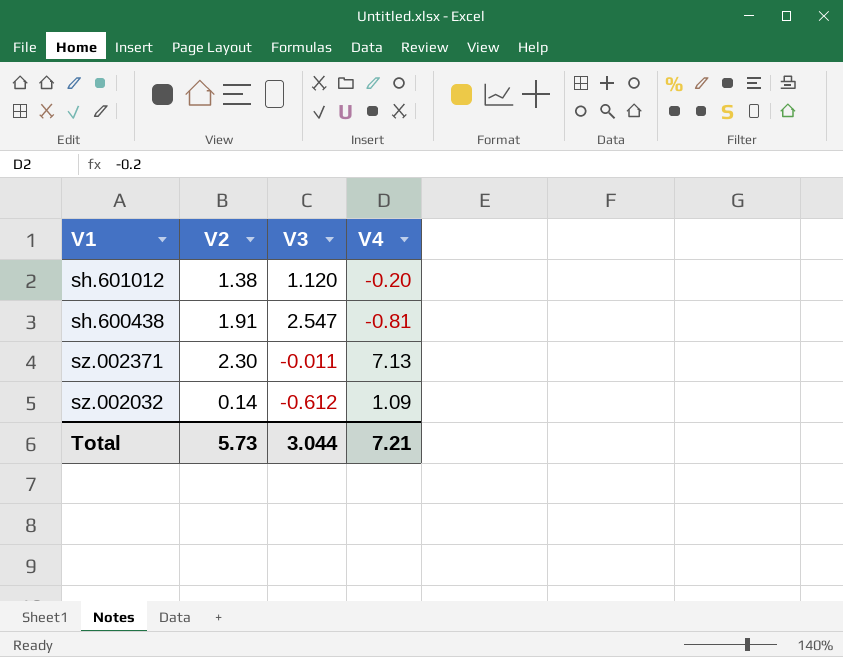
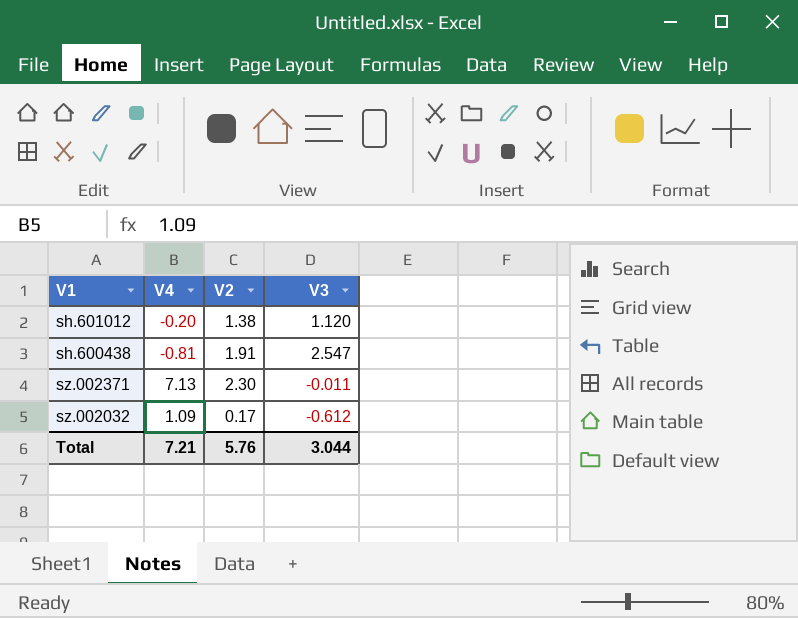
column V4 | position: 4 -> 2
sz.002032 | V2: 0.14 -> 0.17
Total | V2: 5.73 -> 5.76

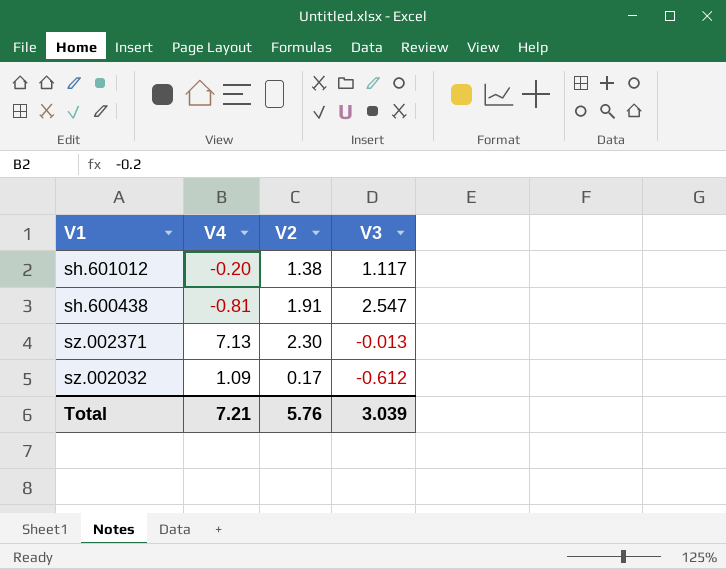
sh.601012 | V3: 1.120 -> 1.117
sz.002371 | V3: -0.011 -> -0.013
Total | V3: 3.044 -> 3.039

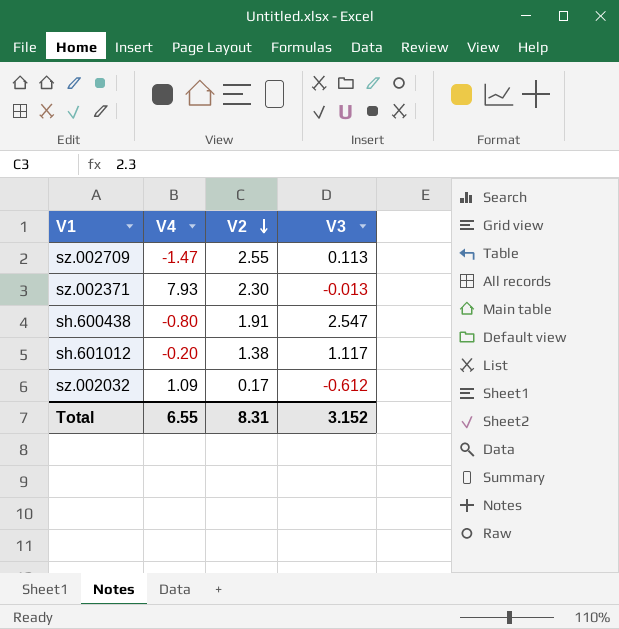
row order: none -> V2 descending
row sz.002709: none -> -1.47 | 2.55 | 0.113
sz.002371 | V4: 7.13 -> 7.93
sh.600438 | V4: -0.81 -> -0.80
Total | V4: 7.21 -> 6.55
Total | V2: 5.76 -> 8.31
Total | V3: 3.039 -> 3.152

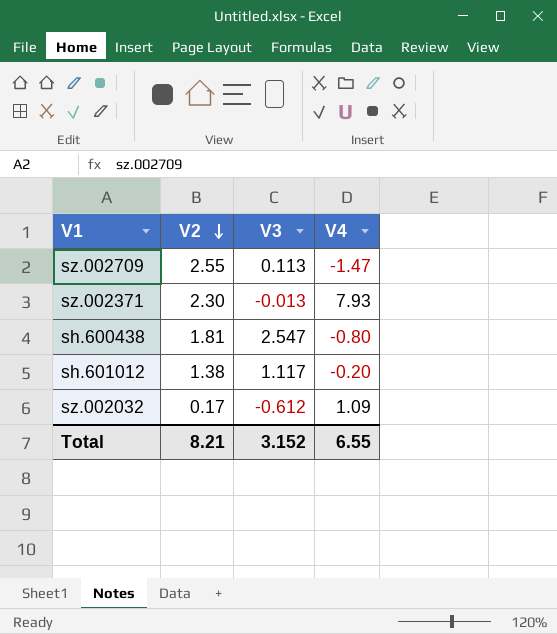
column V4 | position: 2 -> 4
sh.600438 | V2: 1.91 -> 1.81
Total | V2: 8.31 -> 8.21

